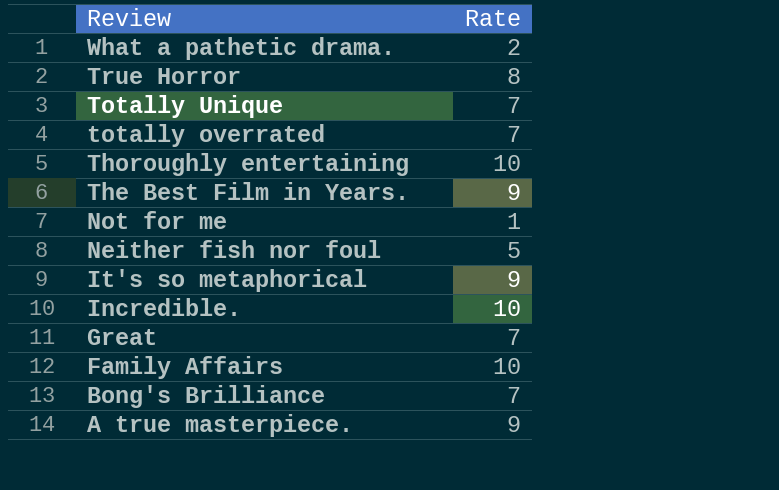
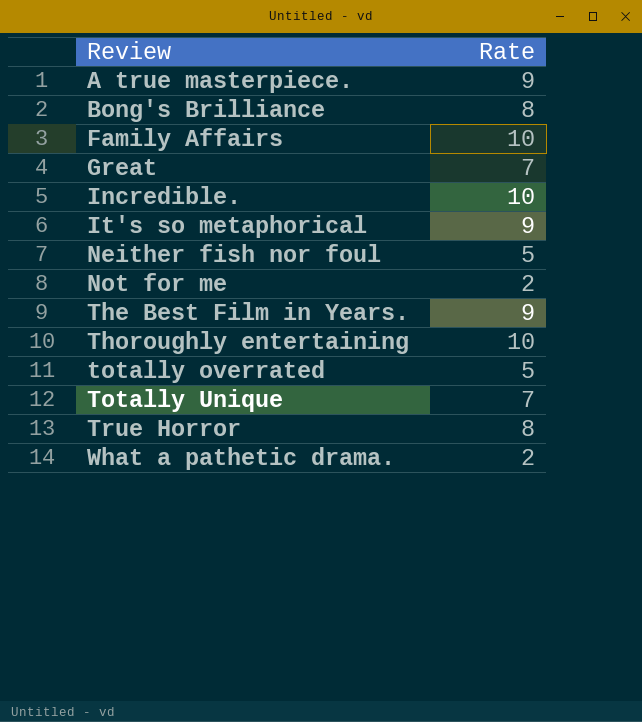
row order: Review descending -> Review ascending
Bong's Brilliance | Rate: 7 -> 8
Not for me | Rate: 1 -> 2
totally overrated | Rate: 7 -> 5

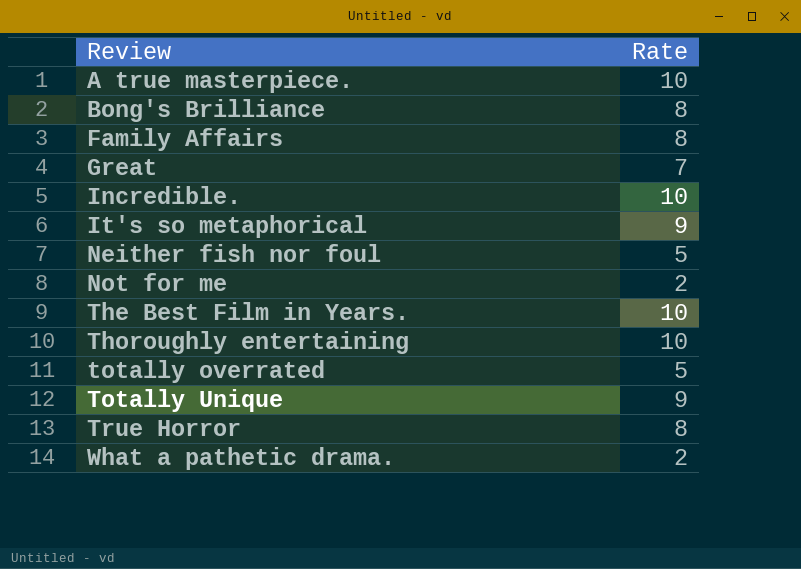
A true masterpiece. | Rate: 9 -> 10
Family Affairs | Rate: 10 -> 8
The Best Film in Years. | Rate: 9 -> 10
Totally Unique | Rate: 7 -> 9

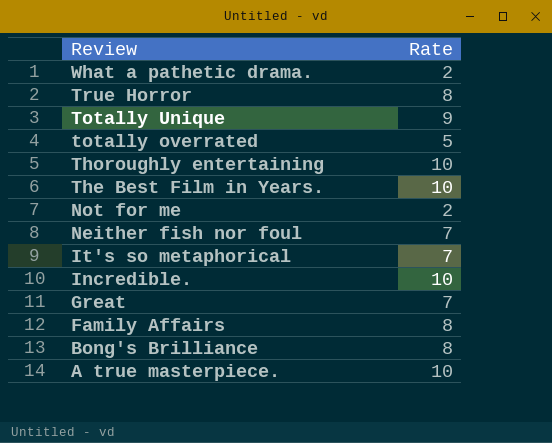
row order: Review ascending -> Review descending
Neither fish nor foul | Rate: 5 -> 7
It's so metaphorical | Rate: 9 -> 7

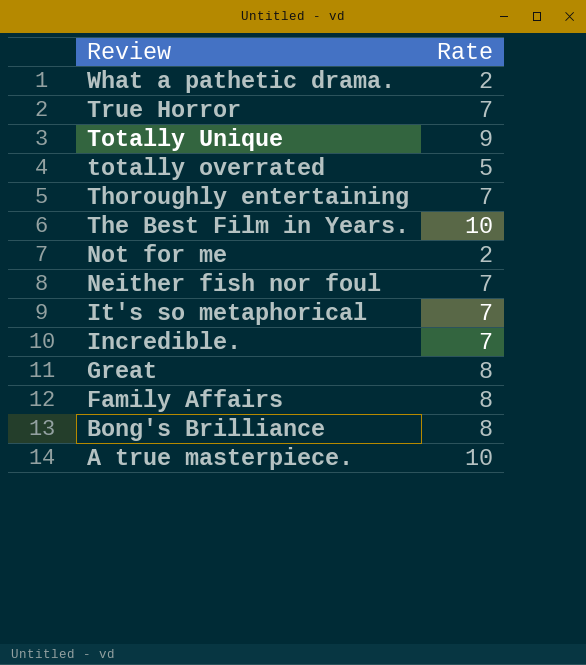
True Horror | Rate: 8 -> 7
Thoroughly entertaining | Rate: 10 -> 7
Incredible. | Rate: 10 -> 7
Great | Rate: 7 -> 8

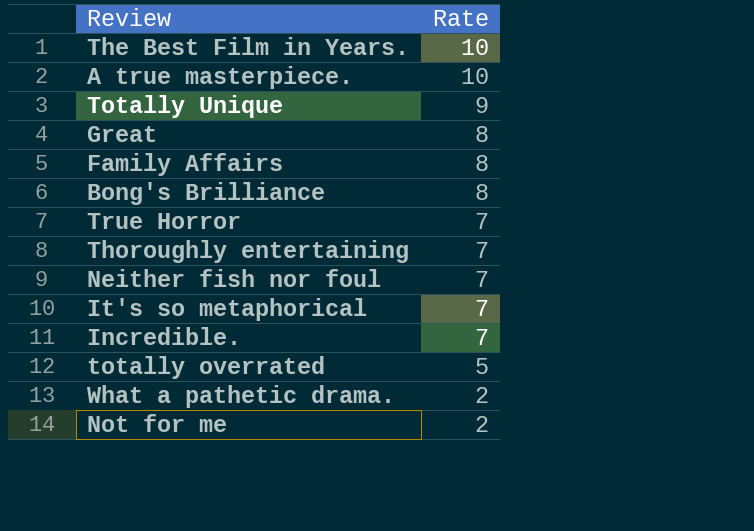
row order: Review descending -> Rate descending

